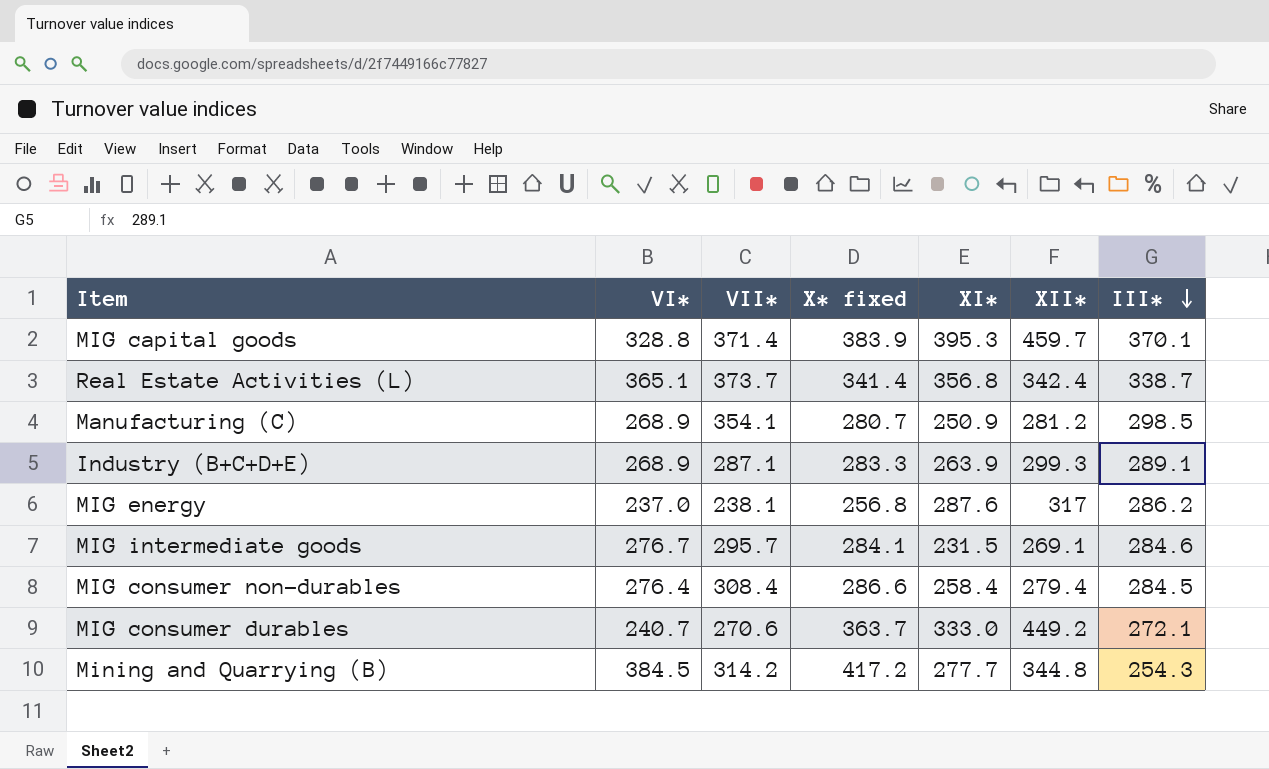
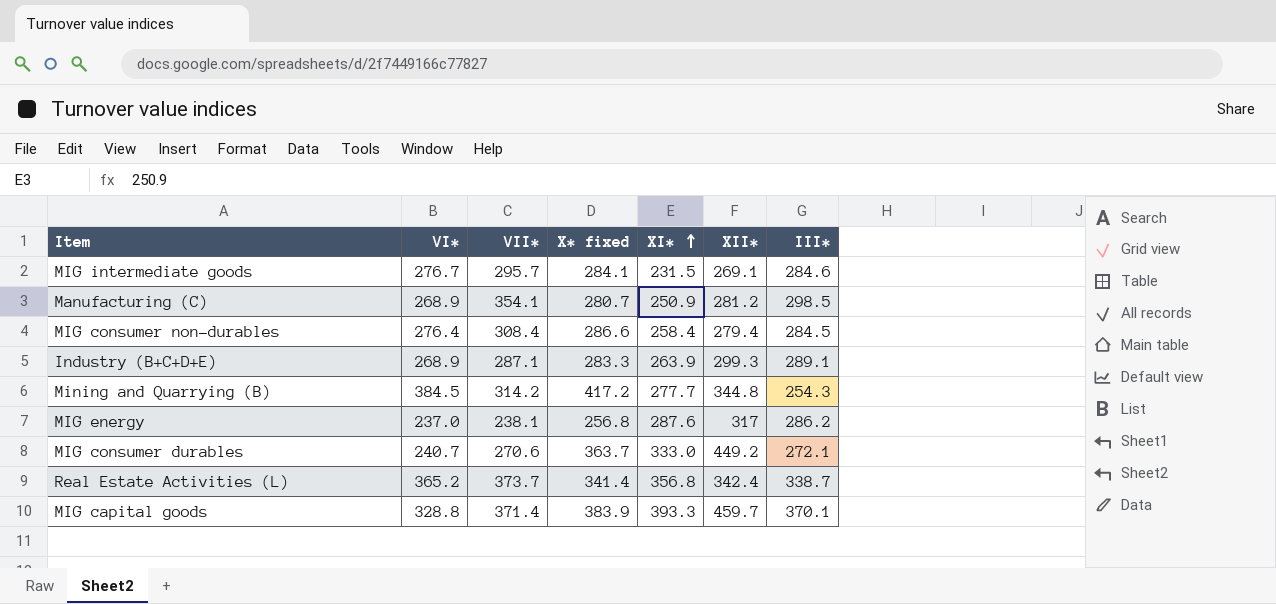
row order: III* descending -> XI* ascending
Real Estate Activities (L) | VI*: 365.1 -> 365.2
MIG capital goods | XI*: 395.3 -> 393.3

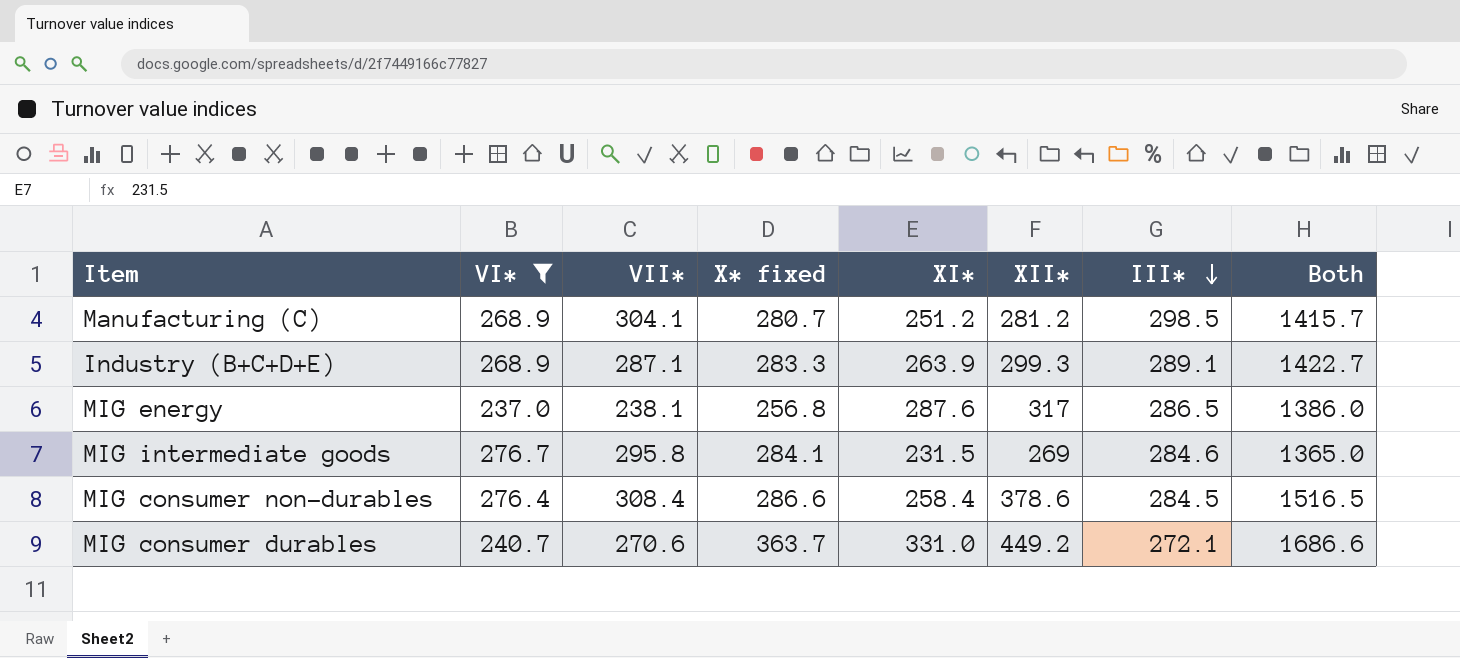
filter: none -> VI* <= 276.7
row order: XI* ascending -> III* descending
column Both | formula: none -> [VII*] + [X* fixed] + [XI*] + [XII*] + [III*]
Manufacturing (C) | VII*: 354.1 -> 304.1
Manufacturing (C) | XI*: 250.9 -> 251.2
MIG energy | III*: 286.2 -> 286.5
MIG intermediate goods | VII*: 295.7 -> 295.8
MIG intermediate goods | XII*: 269.1 -> 269
MIG consumer non-durables | XII*: 279.4 -> 378.6
MIG consumer durables | XI*: 333.0 -> 331.0

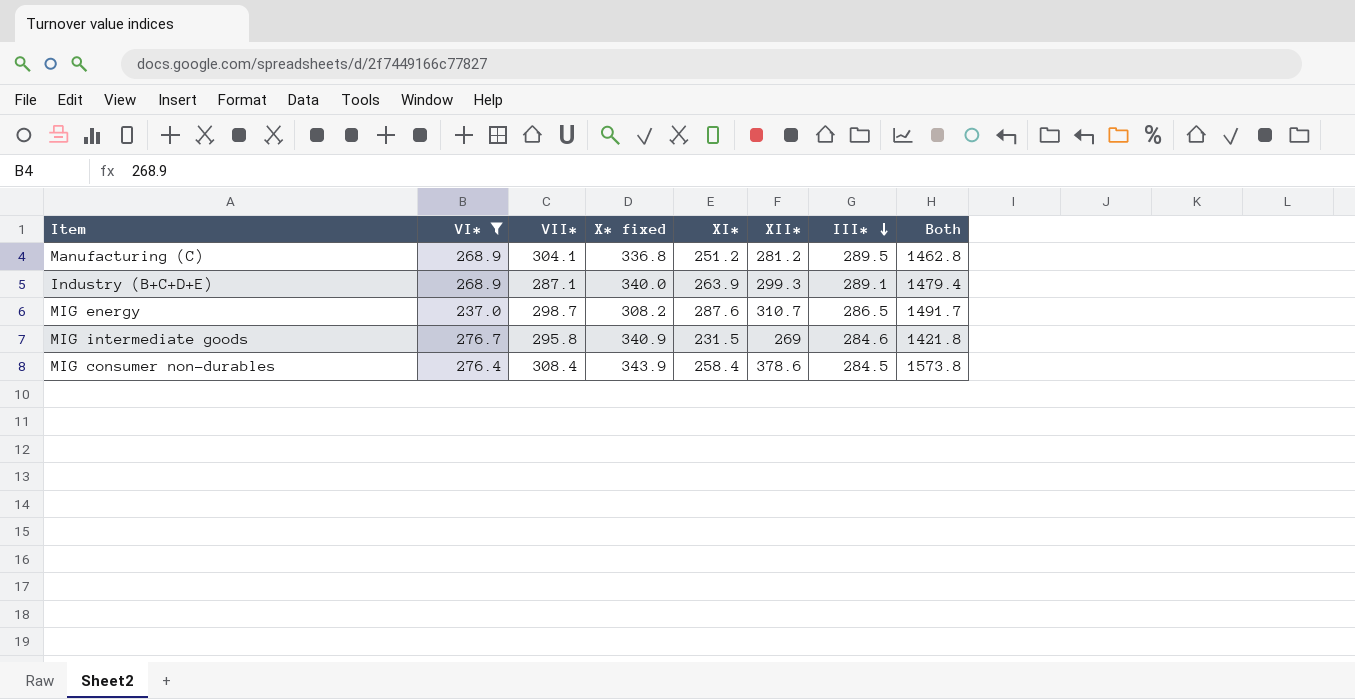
row MIG consumer durables: 240.7 | 270.6 | 363.7 | 331.0 | 449.2 | 272.1 | 1686.6 -> none
Manufacturing (C) | X* fixed: 280.7 -> 336.8
Manufacturing (C) | III*: 298.5 -> 289.5
Manufacturing (C) | Both: 1415.7 -> 1462.8
Industry (B+C+D+E) | X* fixed: 283.3 -> 340.0
Industry (B+C+D+E) | Both: 1422.7 -> 1479.4
MIG energy | VII*: 238.1 -> 298.7
MIG energy | X* fixed: 256.8 -> 308.2
MIG energy | XII*: 317 -> 310.7
MIG energy | Both: 1386.0 -> 1491.7
MIG intermediate goods | X* fixed: 284.1 -> 340.9
MIG intermediate goods | Both: 1365.0 -> 1421.8
MIG consumer non-durables | X* fixed: 286.6 -> 343.9
MIG consumer non-durables | Both: 1516.5 -> 1573.8

